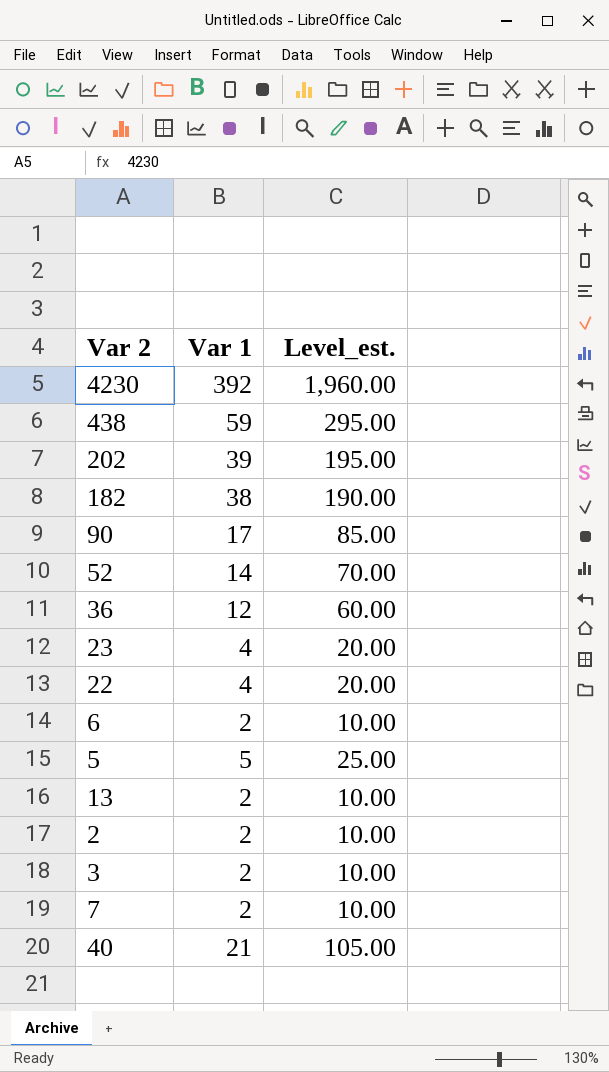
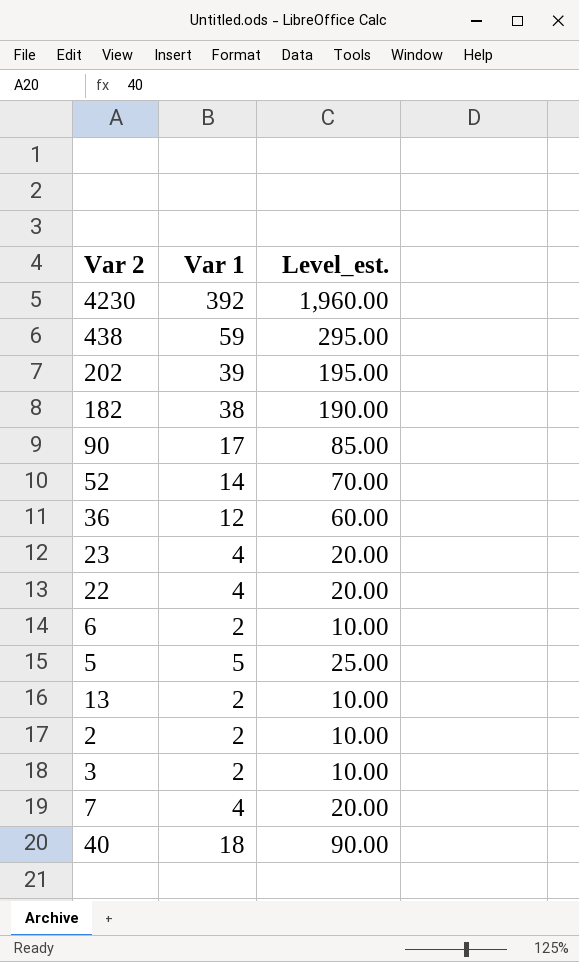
7 | Var 1: 2 -> 4
7 | Level_est.: 10.00 -> 20.00
40 | Var 1: 21 -> 18
40 | Level_est.: 105.00 -> 90.00

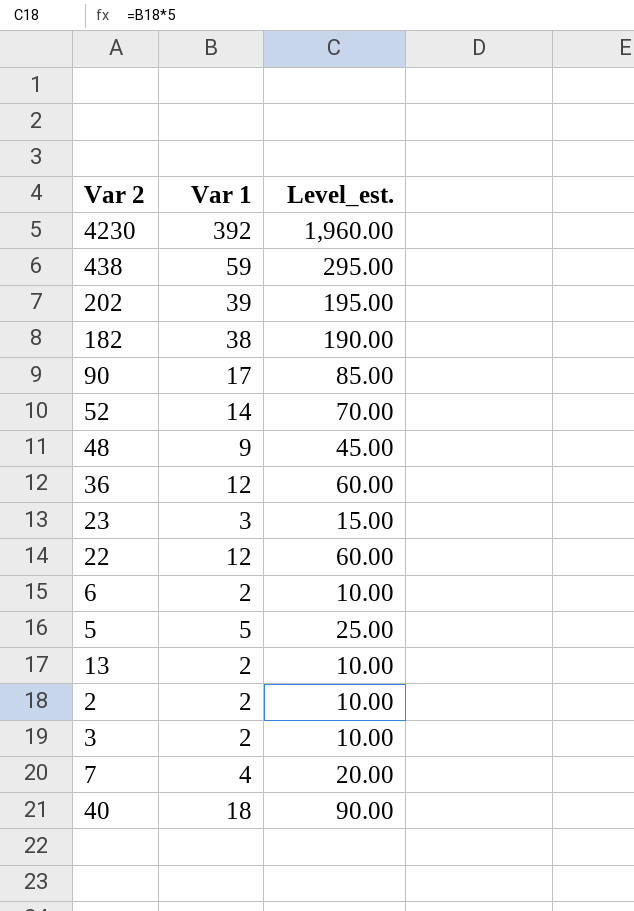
row 48: none -> 9 | 45.00
23 | Var 1: 4 -> 3
23 | Level_est.: 20.00 -> 15.00
22 | Var 1: 4 -> 12
22 | Level_est.: 20.00 -> 60.00

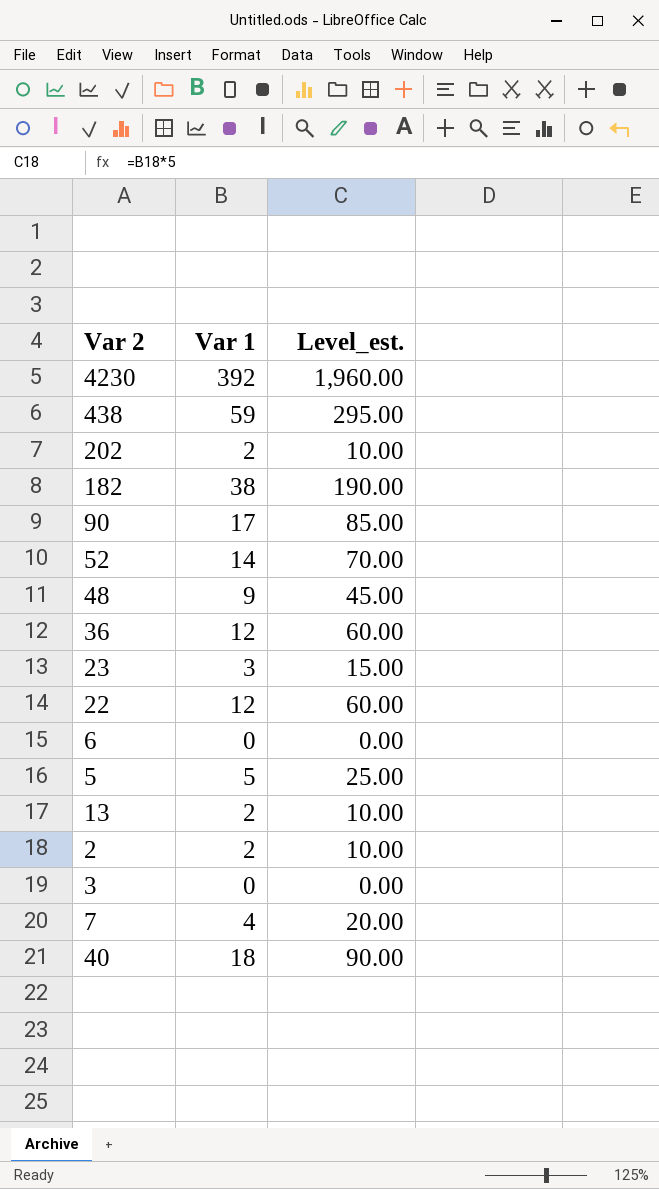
202 | Var 1: 39 -> 2
202 | Level_est.: 195.00 -> 10.00
6 | Var 1: 2 -> 0
6 | Level_est.: 10.00 -> 0.00
3 | Var 1: 2 -> 0
3 | Level_est.: 10.00 -> 0.00

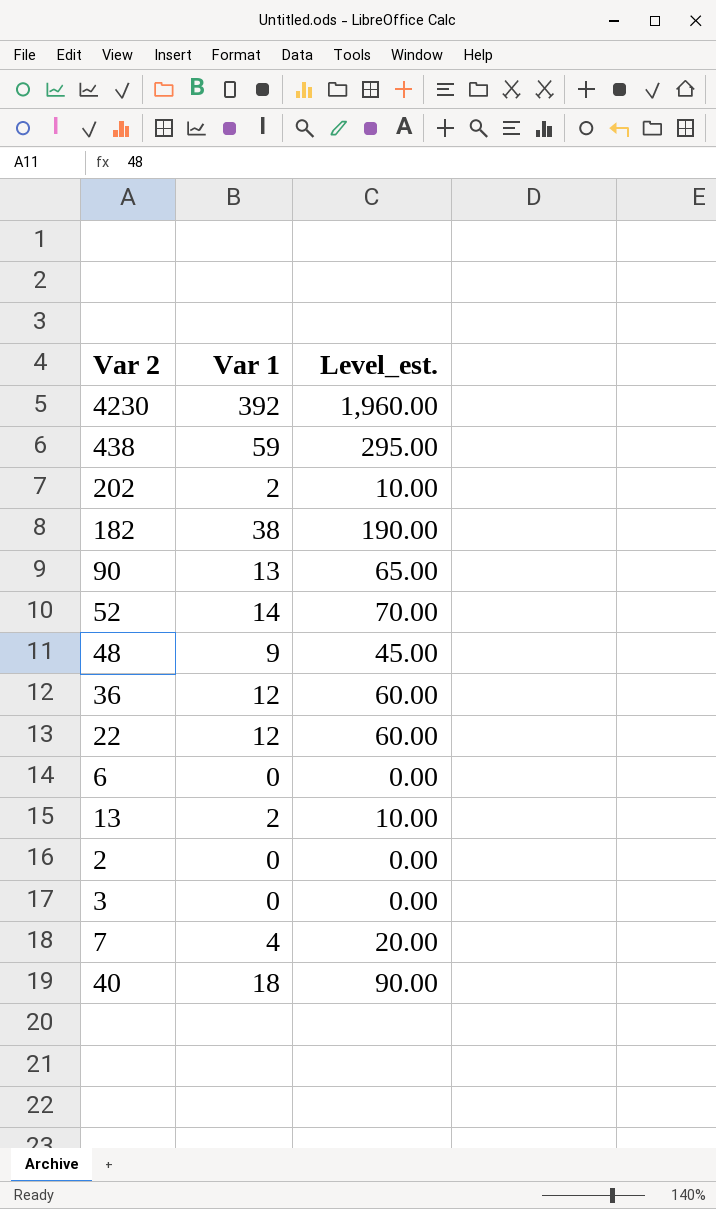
row 23: 3 | 15.00 -> none
row 5: 5 | 25.00 -> none
90 | Var 1: 17 -> 13
90 | Level_est.: 85.00 -> 65.00
2 | Var 1: 2 -> 0
2 | Level_est.: 10.00 -> 0.00

